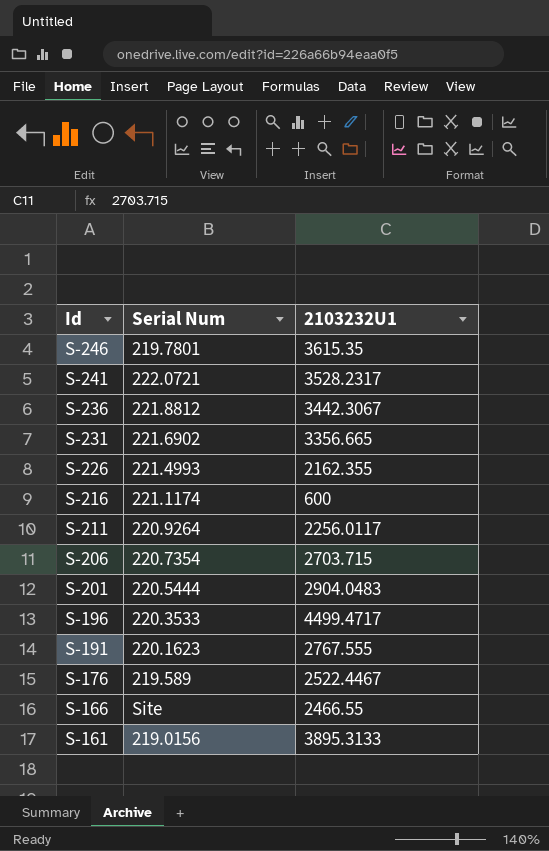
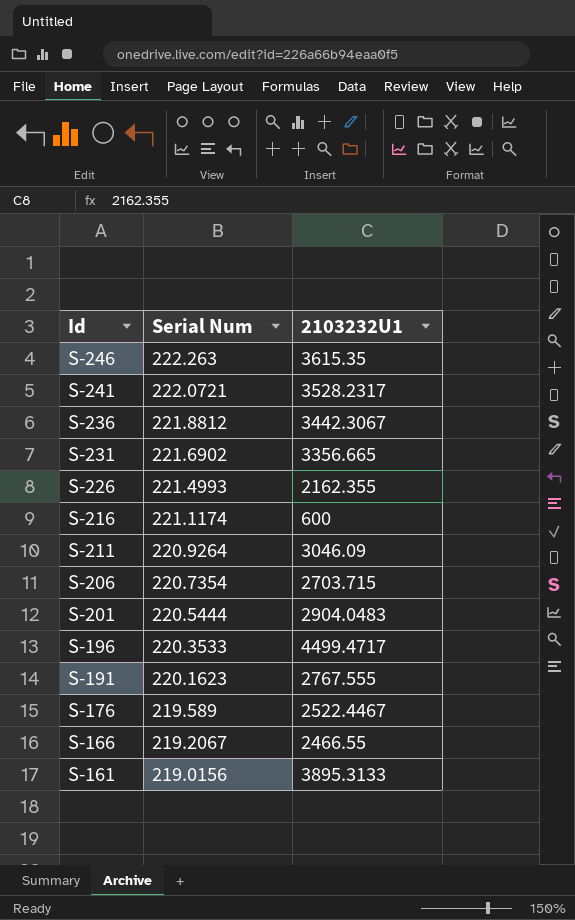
S-246 | Serial Num: 219.7801 -> 222.263
S-211 | 2103232U1: 2256.0117 -> 3046.09
S-166 | Serial Num: Site -> 219.2067

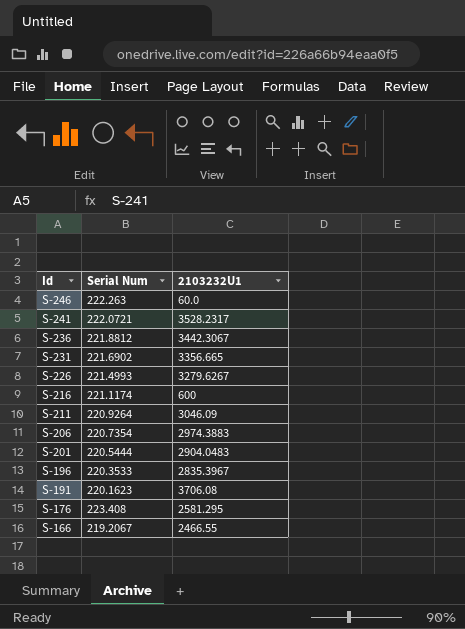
row S-161: 219.0156 | 3895.3133 -> none
S-246 | 2103232U1: 3615.35 -> 60.0
S-226 | 2103232U1: 2162.355 -> 3279.6267
S-206 | 2103232U1: 2703.715 -> 2974.3883
S-196 | 2103232U1: 4499.4717 -> 2835.3967
S-191 | 2103232U1: 2767.555 -> 3706.08
S-176 | Serial Num: 219.589 -> 223.408
S-176 | 2103232U1: 2522.4467 -> 2581.295

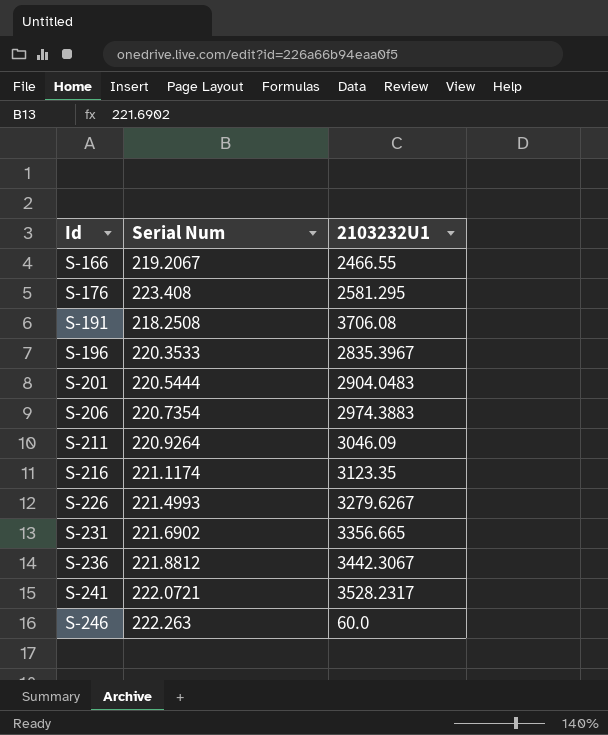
row order: Id descending -> Id ascending
S-191 | Serial Num: 220.1623 -> 218.2508
S-216 | 2103232U1: 600 -> 3123.35

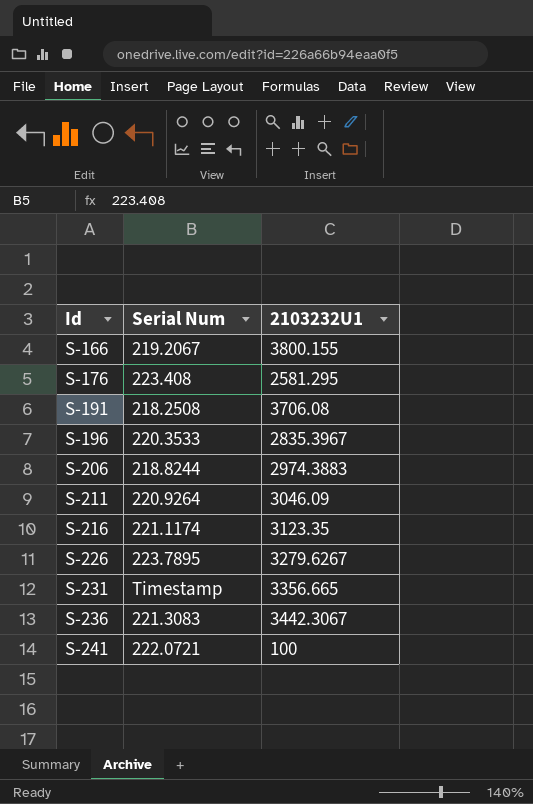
row S-201: 220.5444 | 2904.0483 -> none
row S-246: 222.263 | 60.0 -> none
S-166 | 2103232U1: 2466.55 -> 3800.155
S-206 | Serial Num: 220.7354 -> 218.8244
S-226 | Serial Num: 221.4993 -> 223.7895
S-231 | Serial Num: 221.6902 -> Timestamp
S-236 | Serial Num: 221.8812 -> 221.3083
S-241 | 2103232U1: 3528.2317 -> 100

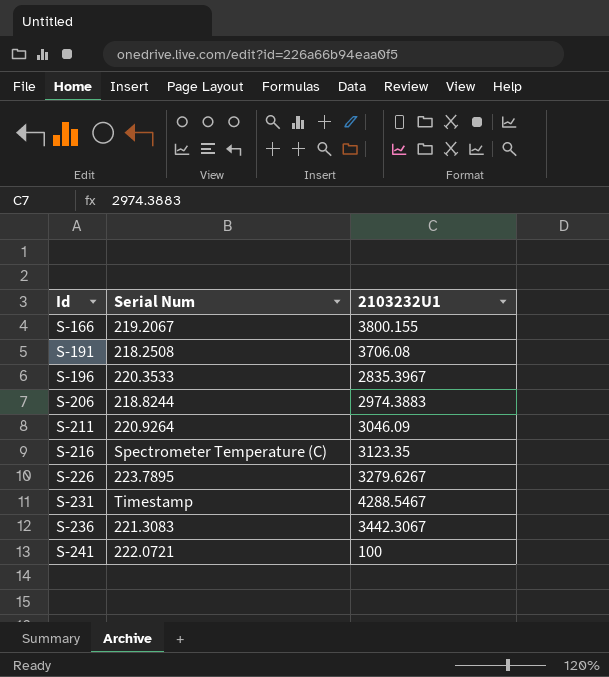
row S-176: 223.408 | 2581.295 -> none
S-216 | Serial Num: 221.1174 -> Spectrometer Temperature (C)
S-231 | 2103232U1: 3356.665 -> 4288.5467

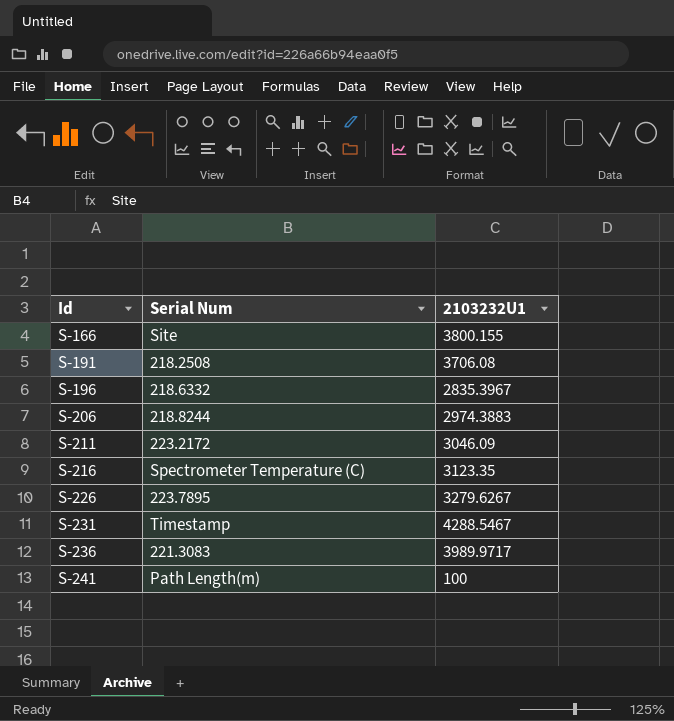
S-166 | Serial Num: 219.2067 -> Site
S-196 | Serial Num: 220.3533 -> 218.6332
S-211 | Serial Num: 220.9264 -> 223.2172
S-236 | 2103232U1: 3442.3067 -> 3989.9717
S-241 | Serial Num: 222.0721 -> Path Length(m)

